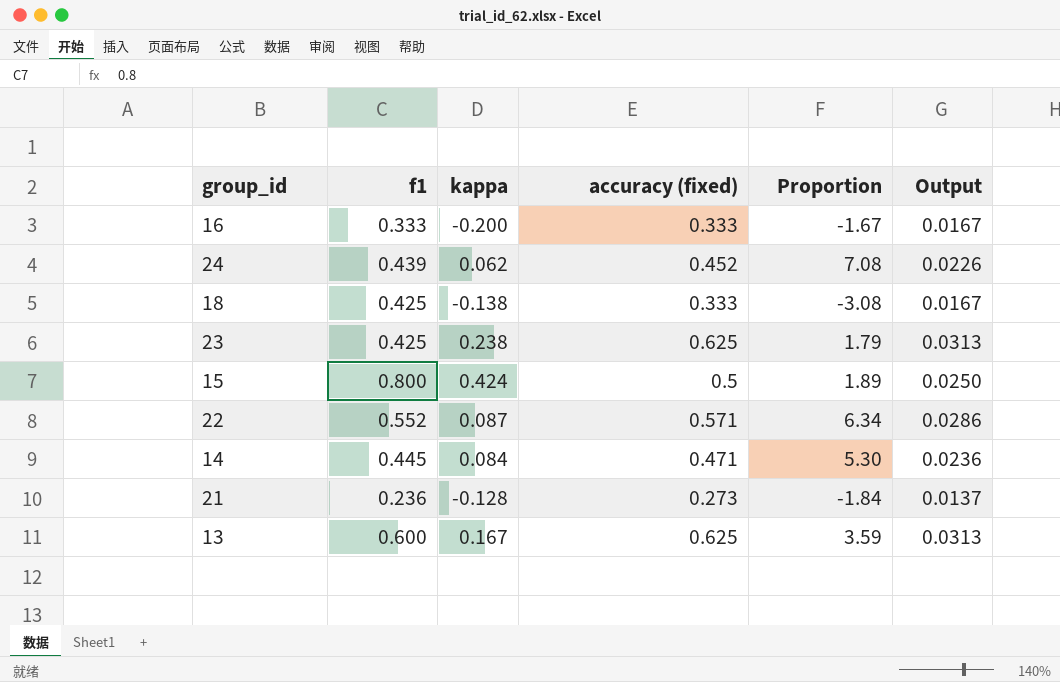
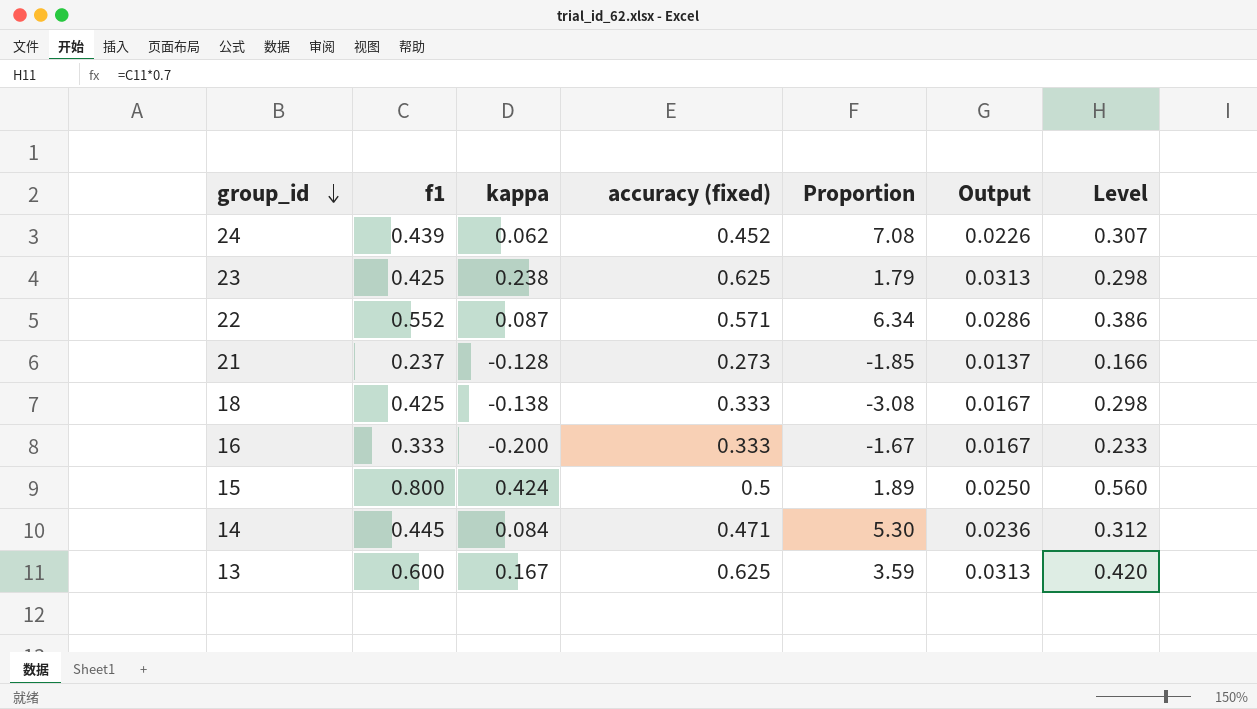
row order: none -> group_id descending
column Level | formula: none -> [f1] * 0.7
21 | f1: 0.236 -> 0.237
21 | Proportion: -1.84 -> -1.85

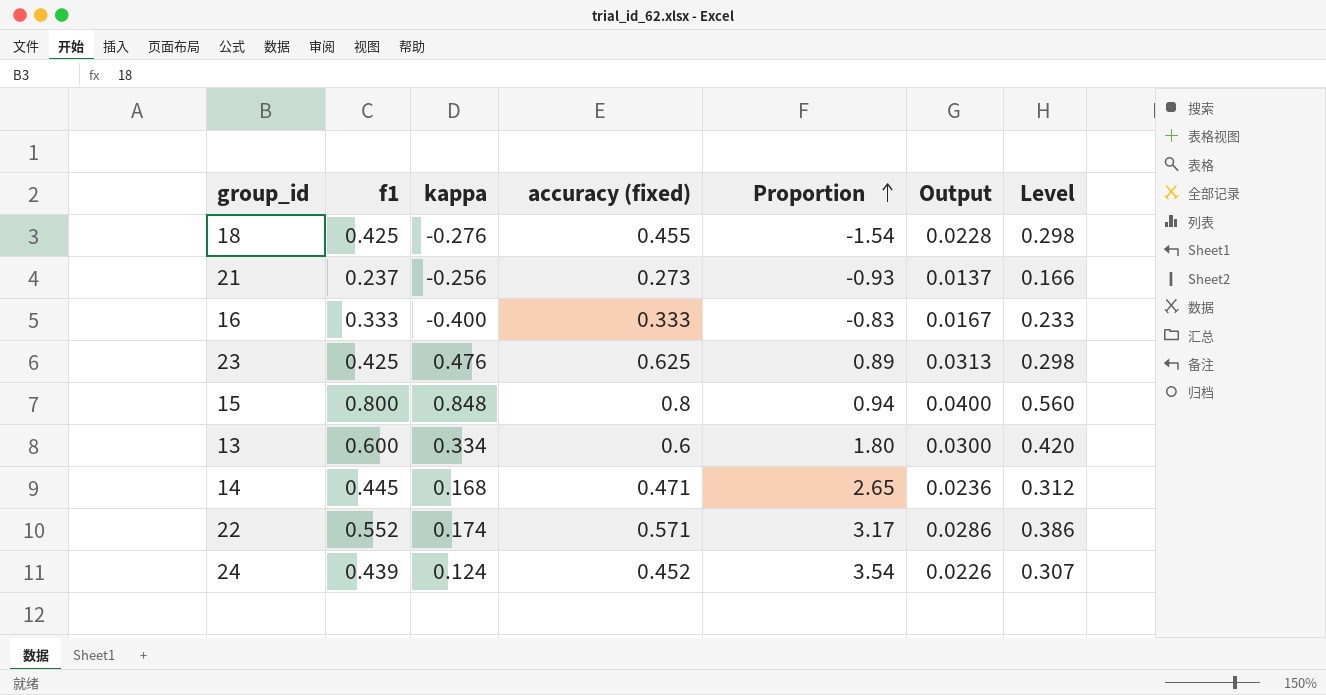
row order: group_id descending -> Proportion ascending
18 | kappa: -0.138 -> -0.276
18 | accuracy (fixed): 0.333 -> 0.455
18 | Proportion: -3.08 -> -1.54
18 | Output: 0.0167 -> 0.0228
21 | kappa: -0.128 -> -0.256
21 | Proportion: -1.85 -> -0.93
16 | kappa: -0.200 -> -0.400
16 | Proportion: -1.67 -> -0.83
23 | kappa: 0.238 -> 0.476
23 | Proportion: 1.79 -> 0.89
15 | kappa: 0.424 -> 0.848
15 | accuracy (fixed): 0.5 -> 0.8
15 | Proportion: 1.89 -> 0.94
15 | Output: 0.0250 -> 0.0400
13 | kappa: 0.167 -> 0.334
13 | accuracy (fixed): 0.625 -> 0.6
13 | Proportion: 3.59 -> 1.80
13 | Output: 0.0313 -> 0.0300
14 | kappa: 0.084 -> 0.168
14 | Proportion: 5.30 -> 2.65
22 | kappa: 0.087 -> 0.174
22 | Proportion: 6.34 -> 3.17
24 | kappa: 0.062 -> 0.124
24 | Proportion: 7.08 -> 3.54

